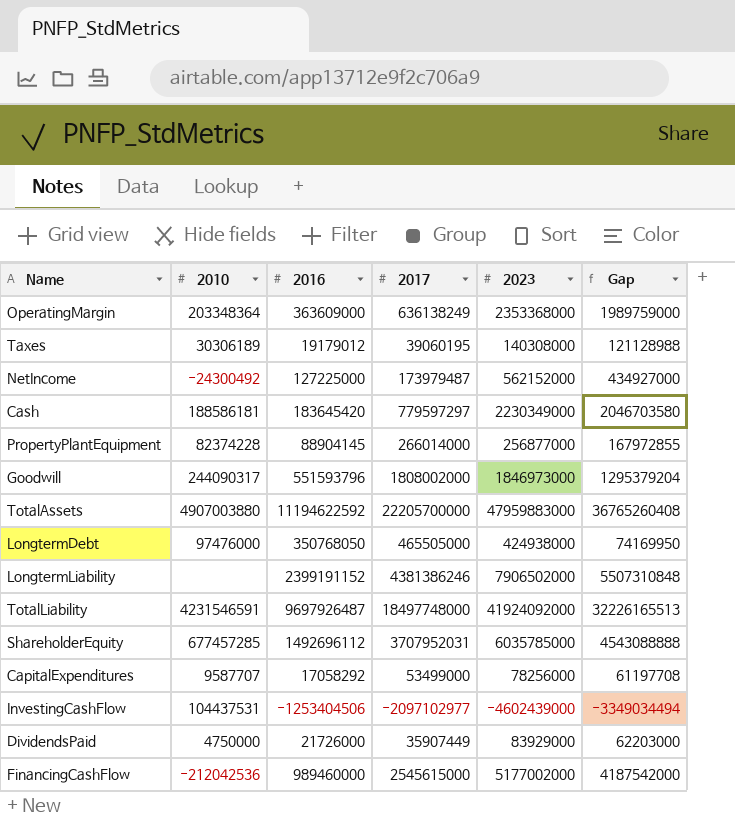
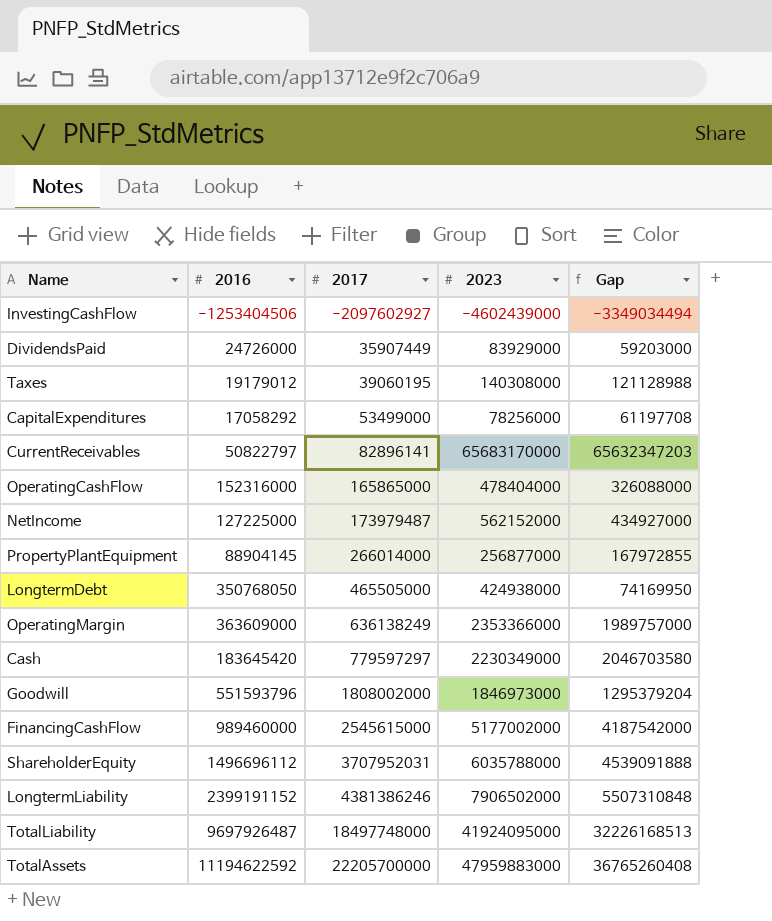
row order: none -> 2017 ascending
column 2010 | position: 2 -> none
InvestingCashFlow | 2017: -2097102977 -> -2097602927
DividendsPaid | 2016: 21726000 -> 24726000
DividendsPaid | Gap: 62203000 -> 59203000
row CurrentReceivables: none -> 50822797 | 82896141 | 65683170000 | 65632347203
row OperatingCashFlow: none -> 152316000 | 165865000 | 478404000 | 326088000
OperatingMargin | 2023: 2353368000 -> 2353366000
OperatingMargin | Gap: 1989759000 -> 1989757000
ShareholderEquity | 2016: 1492696112 -> 1496696112
ShareholderEquity | 2023: 6035785000 -> 6035788000
ShareholderEquity | Gap: 4543088888 -> 4539091888
TotalLiability | 2023: 41924092000 -> 41924095000
TotalLiability | Gap: 32226165513 -> 32226168513

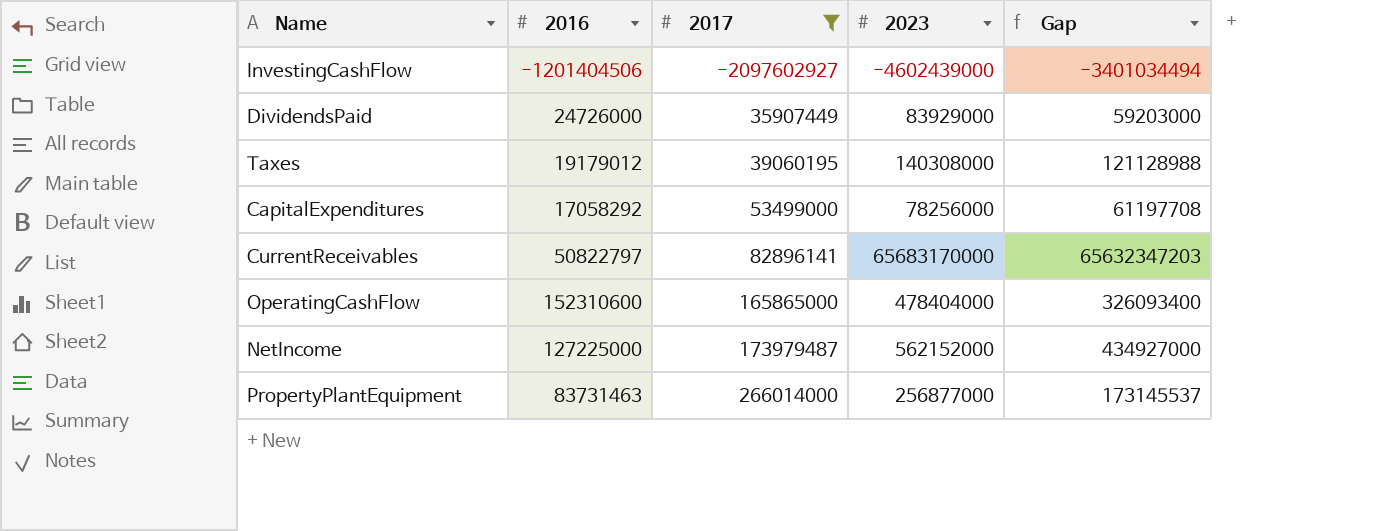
filter: none -> 2017 <= 266014000
InvestingCashFlow | 2016: -1253404506 -> -1201404506
InvestingCashFlow | Gap: -3349034494 -> -3401034494
OperatingCashFlow | 2016: 152316000 -> 152310600
OperatingCashFlow | Gap: 326088000 -> 326093400
PropertyPlantEquipment | 2016: 88904145 -> 83731463
PropertyPlantEquipment | Gap: 167972855 -> 173145537

